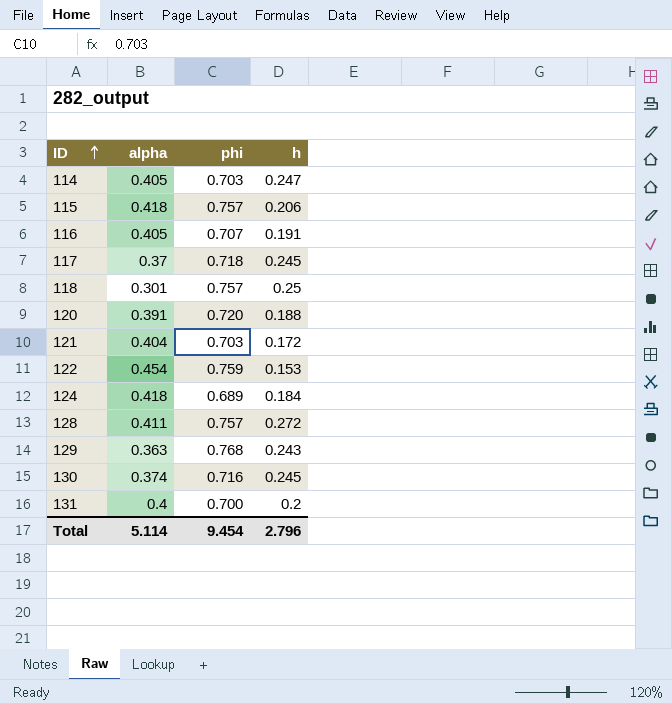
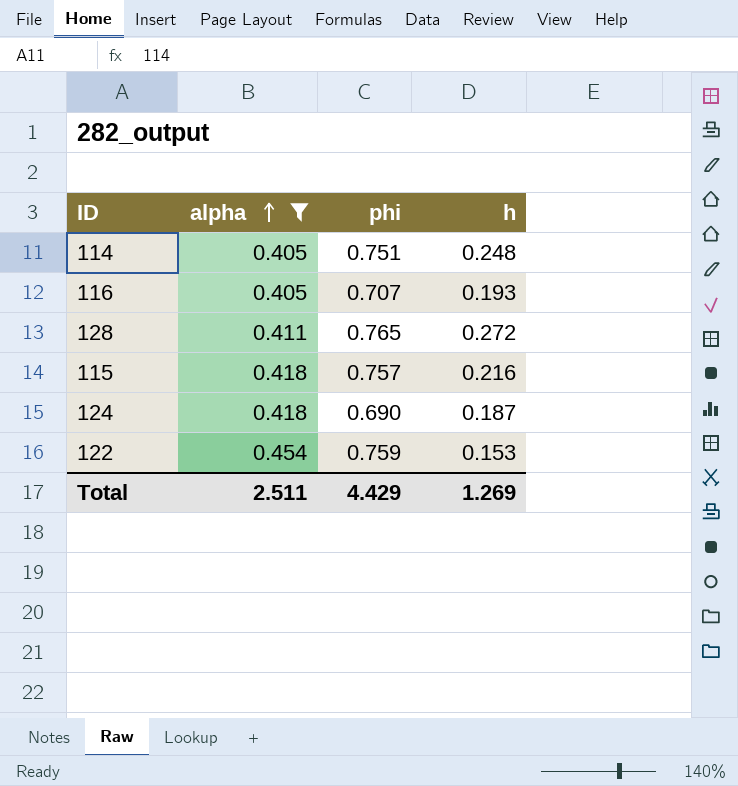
filter: none -> alpha >= 0.405
row order: ID ascending -> alpha ascending
114 | phi: 0.703 -> 0.751
114 | h: 0.247 -> 0.248
116 | h: 0.191 -> 0.193
128 | phi: 0.757 -> 0.765
115 | h: 0.206 -> 0.216
124 | phi: 0.689 -> 0.690
124 | h: 0.184 -> 0.187
Total | alpha: 5.114 -> 2.511
Total | phi: 9.454 -> 4.429
Total | h: 2.796 -> 1.269

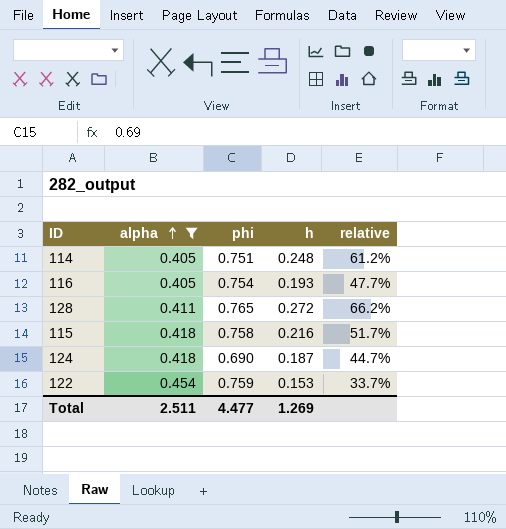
column relative | formula: none -> [h] / [alpha]
116 | phi: 0.707 -> 0.754
115 | phi: 0.757 -> 0.758
Total | phi: 4.429 -> 4.477

